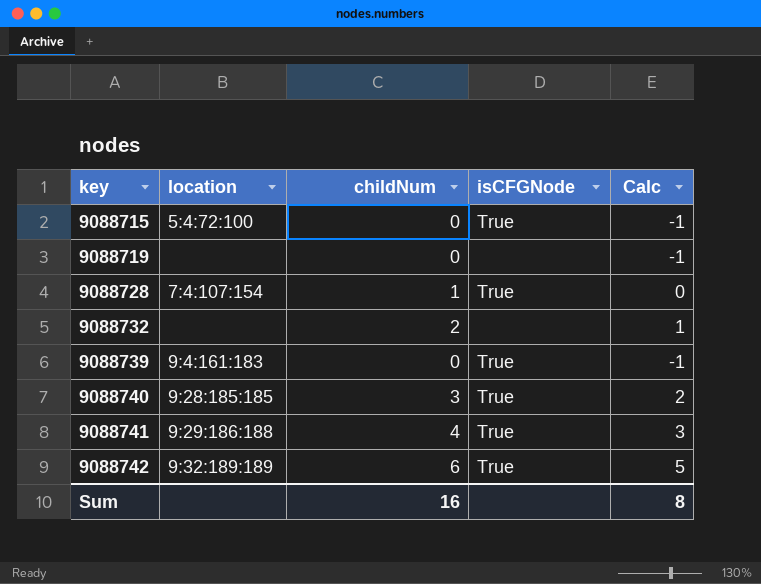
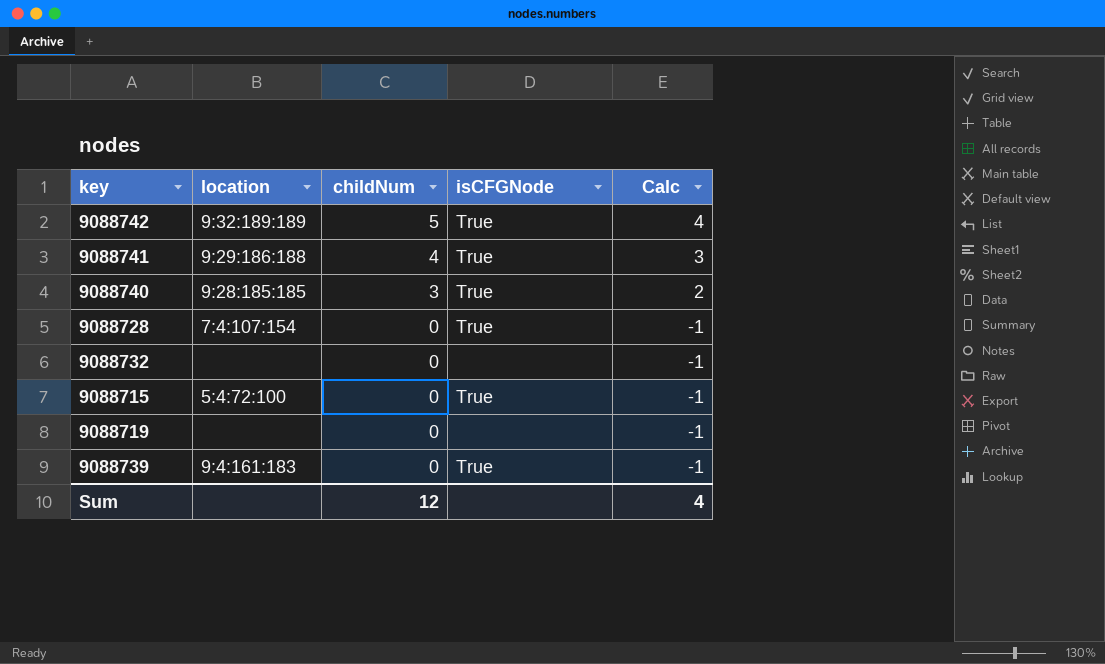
row order: key ascending -> childNum descending
9088742 | childNum: 6 -> 5
9088742 | Calc: 5 -> 4
9088728 | childNum: 1 -> 0
9088728 | Calc: 0 -> -1
9088732 | childNum: 2 -> 0
9088732 | Calc: 1 -> -1
Sum | childNum: 16 -> 12
Sum | Calc: 8 -> 4

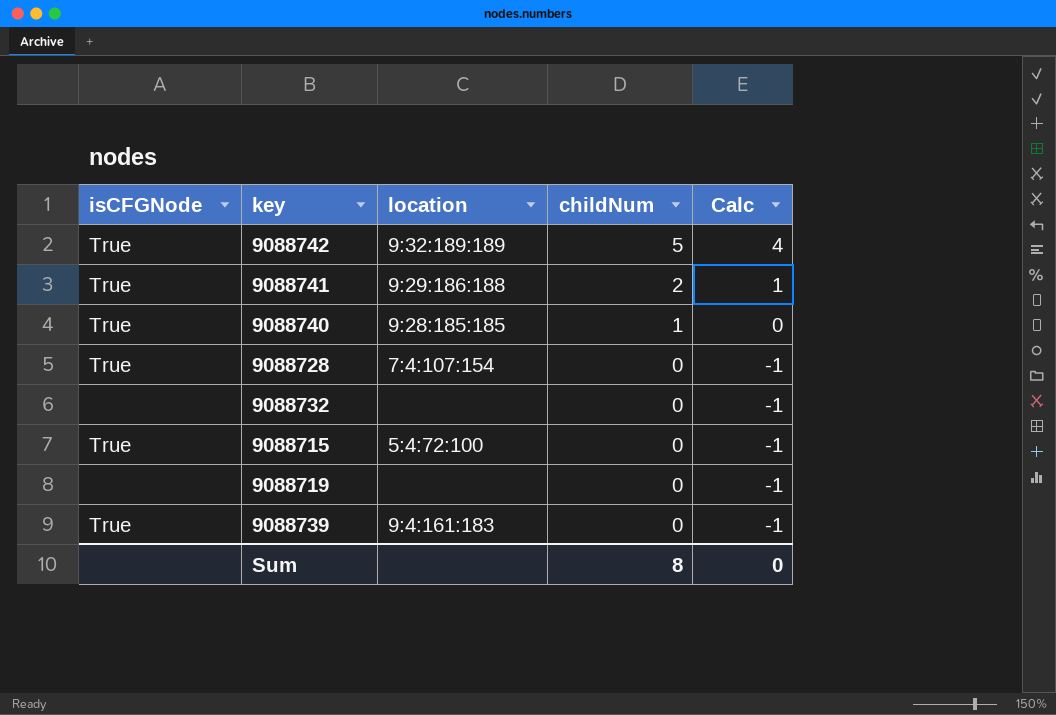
column isCFGNode | position: 4 -> 1
9088741 | childNum: 4 -> 2
9088741 | Calc: 3 -> 1
9088740 | childNum: 3 -> 1
9088740 | Calc: 2 -> 0
Sum | childNum: 12 -> 8
Sum | Calc: 4 -> 0

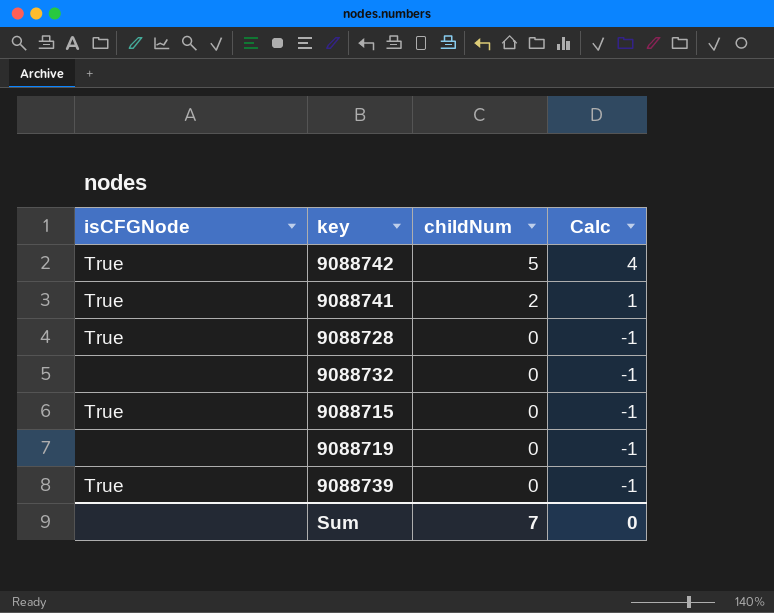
column location | position: 3 -> none
row 9088740: True | 9:28:185:185 | 1 | 0 -> none
Sum | childNum: 8 -> 7

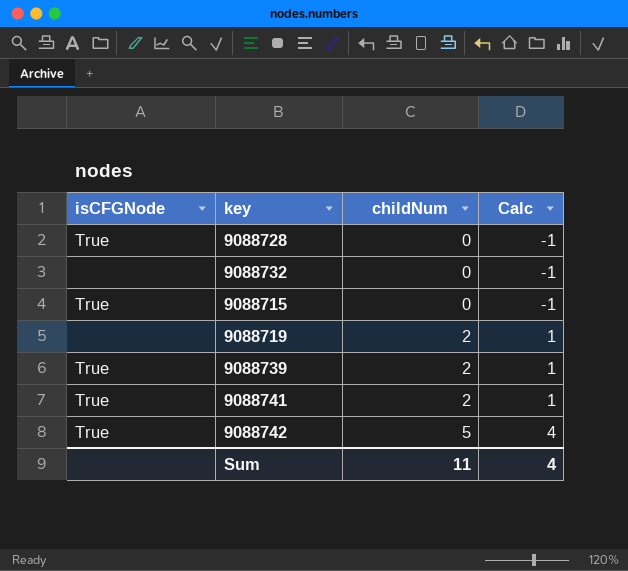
row order: childNum descending -> childNum ascending
9088719 | childNum: 0 -> 2
9088719 | Calc: -1 -> 1
9088739 | childNum: 0 -> 2
9088739 | Calc: -1 -> 1
Sum | childNum: 7 -> 11
Sum | Calc: 0 -> 4

